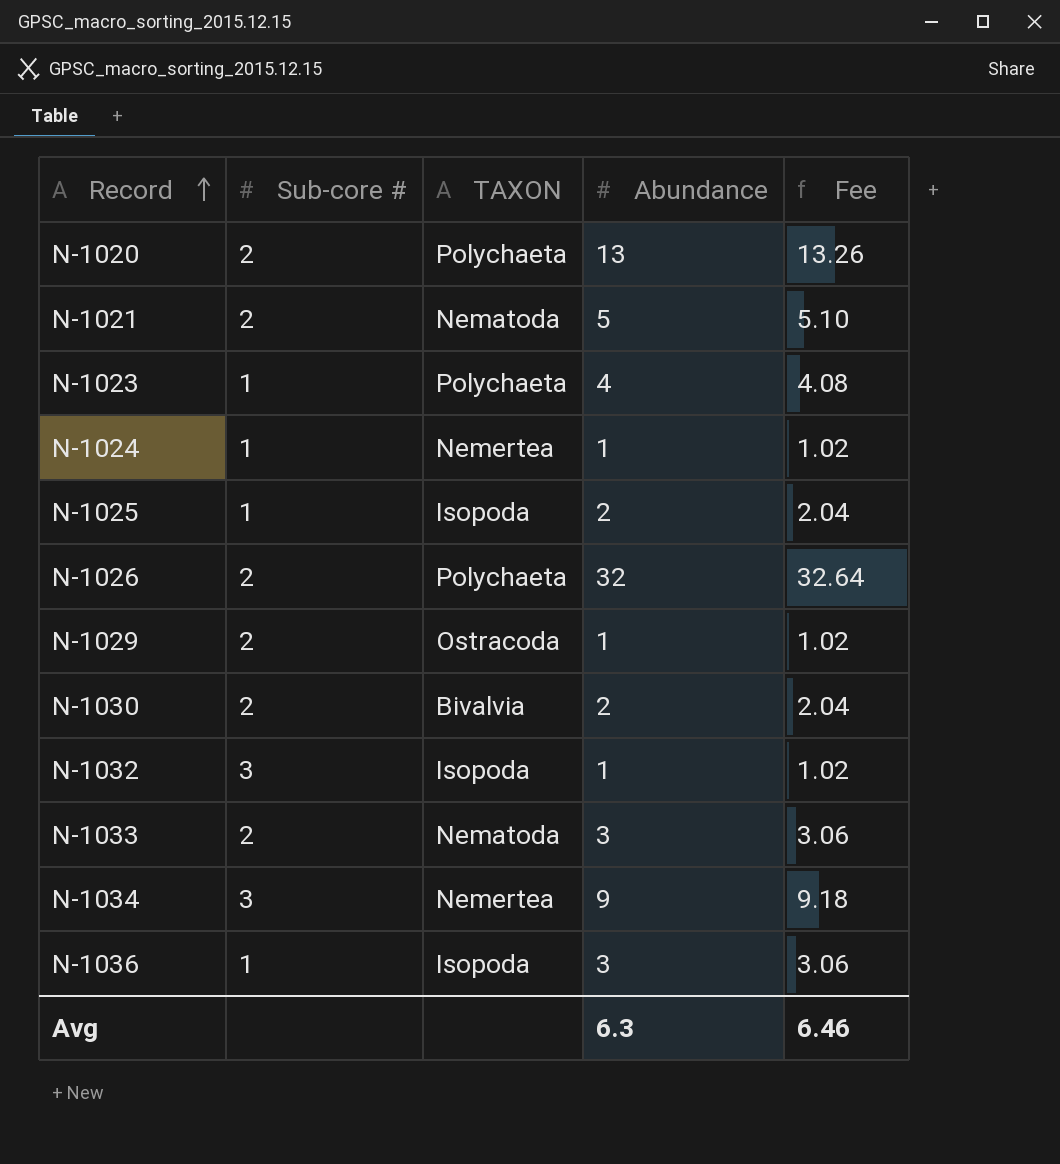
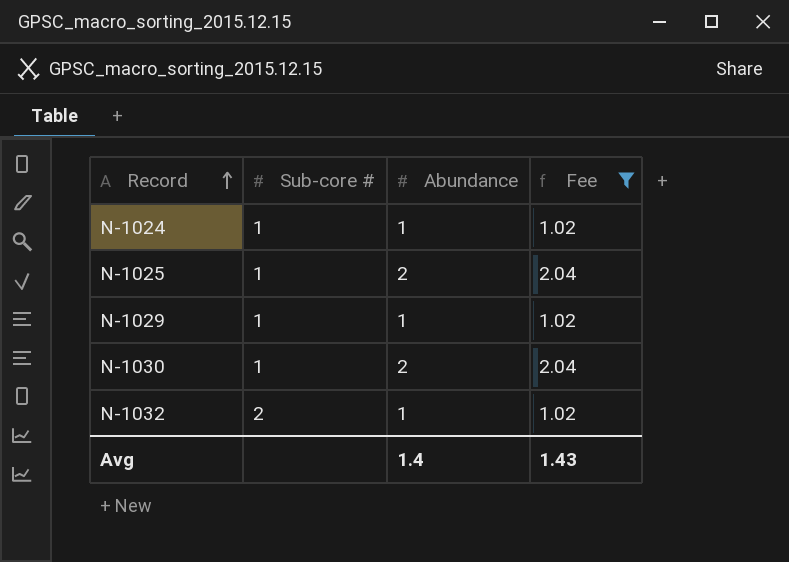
filter: none -> Fee <= 2.04
column TAXON | position: 3 -> none
N-1029 | Sub-core #: 2 -> 1
N-1030 | Sub-core #: 2 -> 1
N-1032 | Sub-core #: 3 -> 2
Avg | Abundance: 6.3 -> 1.4
Avg | Fee: 6.46 -> 1.43

